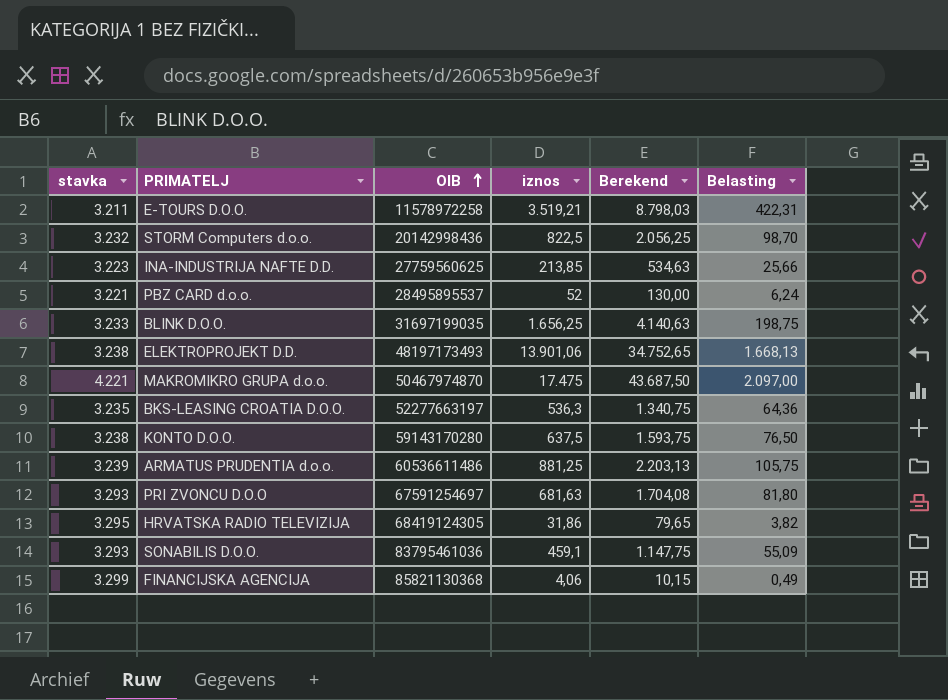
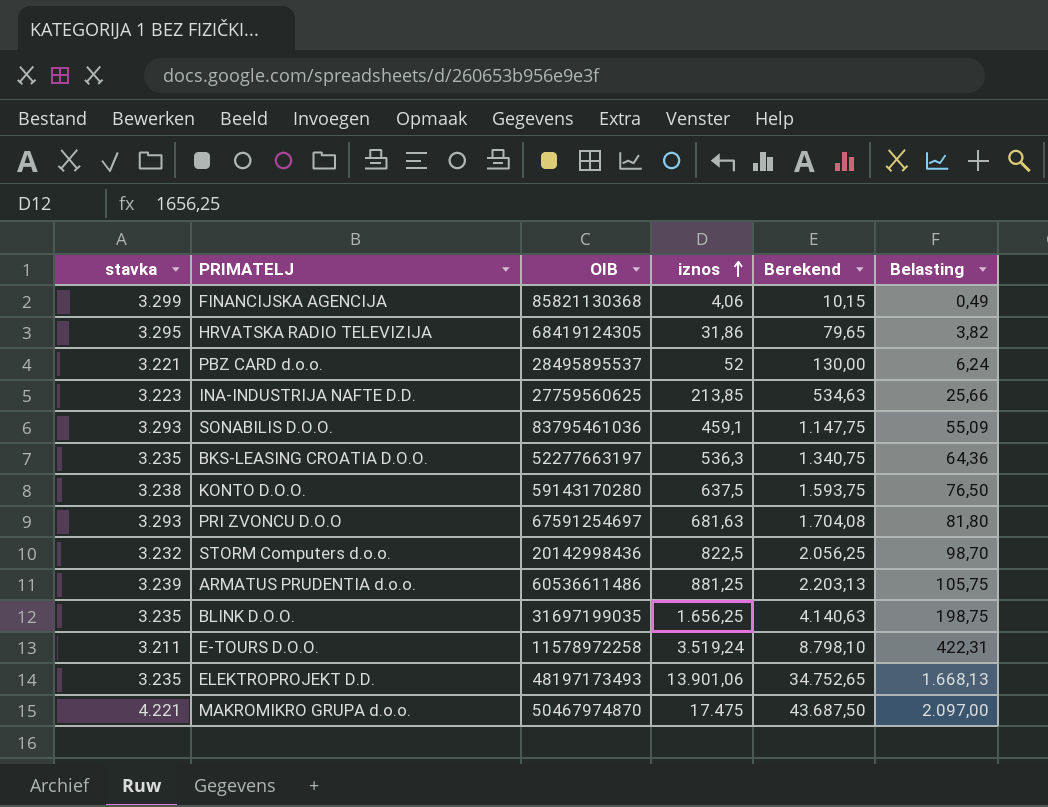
row order: OIB ascending -> iznos ascending
BLINK D.O.O. | stavka: 3.233 -> 3.235
E-TOURS D.O.O. | iznos: 3.519,21 -> 3.519,24
E-TOURS D.O.O. | Berekend: 8.798,03 -> 8.798,10
ELEKTROPROJEKT D.D. | stavka: 3.238 -> 3.235

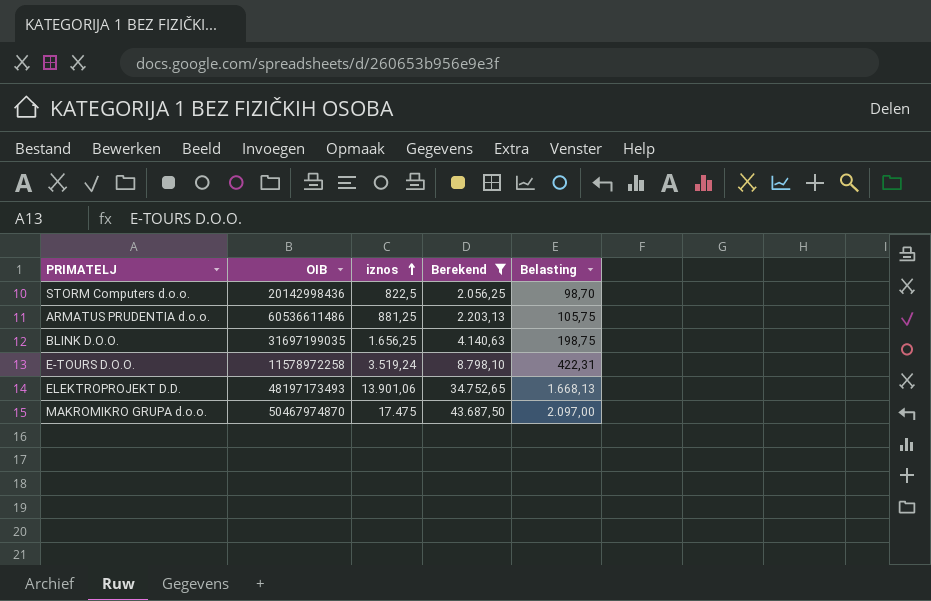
filter: none -> Berekend >= 2.056,25
column stavka | position: 1 -> none

